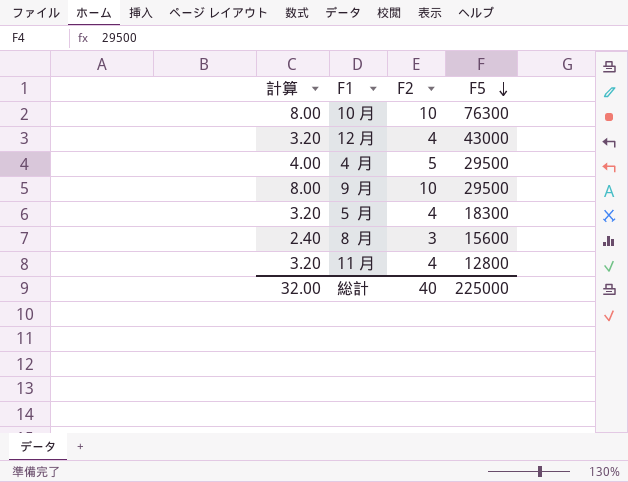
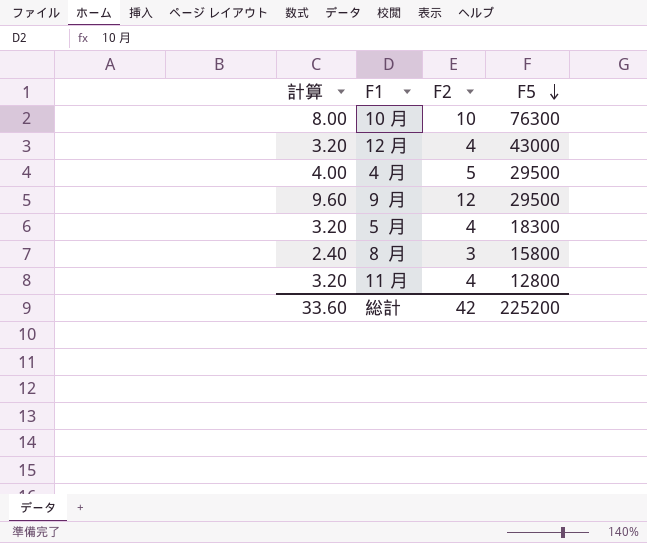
９ 月 | 計算: 8.00 -> 9.60
９ 月 | F2: 10 -> 12
８ 月 | F5: 15600 -> 15800
総計 | 計算: 32.00 -> 33.60
総計 | F2: 40 -> 42
総計 | F5: 225000 -> 225200

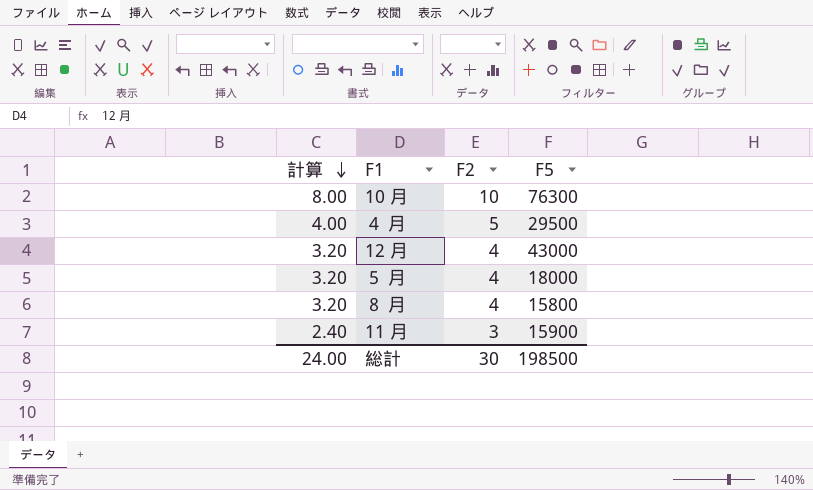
row order: F5 descending -> 計算 descending
row ９ 月: 9.60 | 12 | 29500 -> none
５ 月 | F5: 18300 -> 18000
８ 月 | 計算: 2.40 -> 3.20
８ 月 | F2: 3 -> 4
11 月 | 計算: 3.20 -> 2.40
11 月 | F2: 4 -> 3
11 月 | F5: 12800 -> 15900
総計 | 計算: 33.60 -> 24.00
総計 | F2: 42 -> 30
総計 | F5: 225200 -> 198500

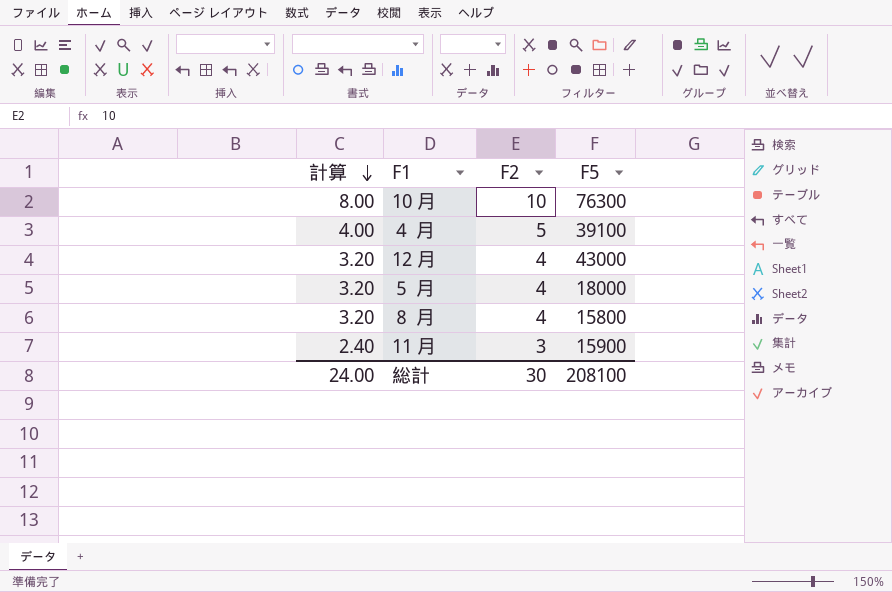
４ 月 | F5: 29500 -> 39100
総計 | F5: 198500 -> 208100

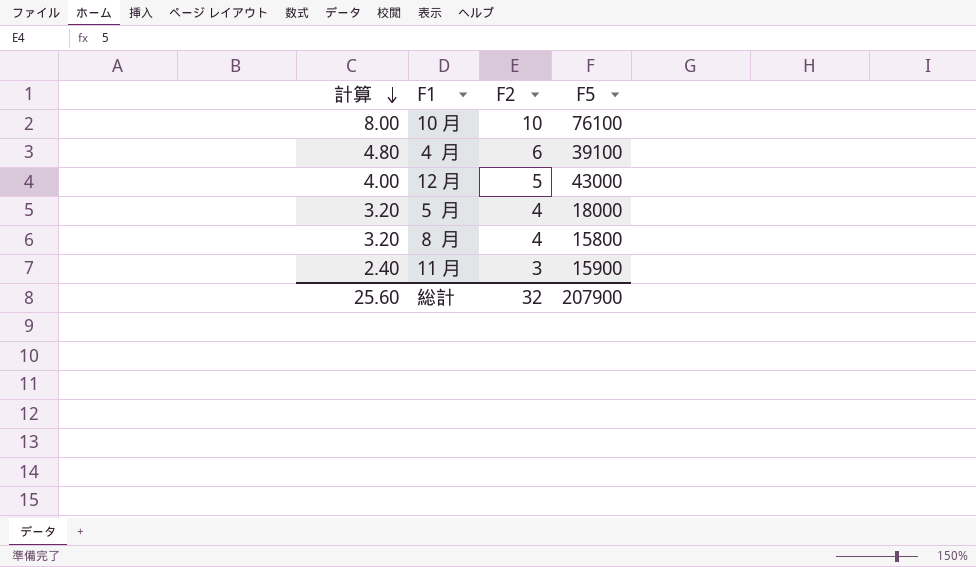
10 月 | F5: 76300 -> 76100
４ 月 | 計算: 4.00 -> 4.80
４ 月 | F2: 5 -> 6
12 月 | 計算: 3.20 -> 4.00
12 月 | F2: 4 -> 5
総計 | 計算: 24.00 -> 25.60
総計 | F2: 30 -> 32
総計 | F5: 208100 -> 207900

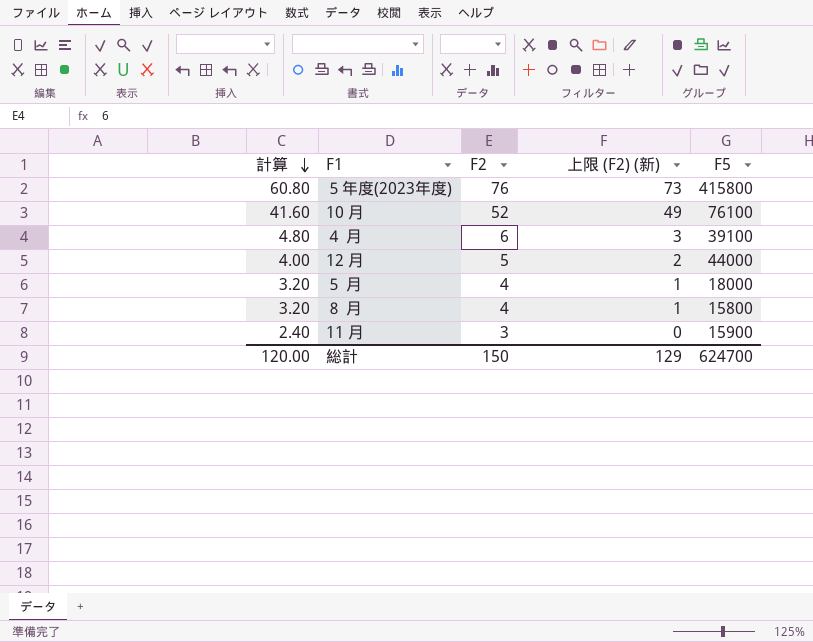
column 上限 (F2) (新) | formula: none -> [F2] - 3
row ５年度(2023年度): none -> 60.80 | 76 | 73 | 415800
10 月 | 計算: 8.00 -> 41.60
10 月 | F2: 10 -> 52
12 月 | F5: 43000 -> 44000
総計 | 計算: 25.60 -> 120.00
総計 | F2: 32 -> 150
総計 | F5: 207900 -> 624700

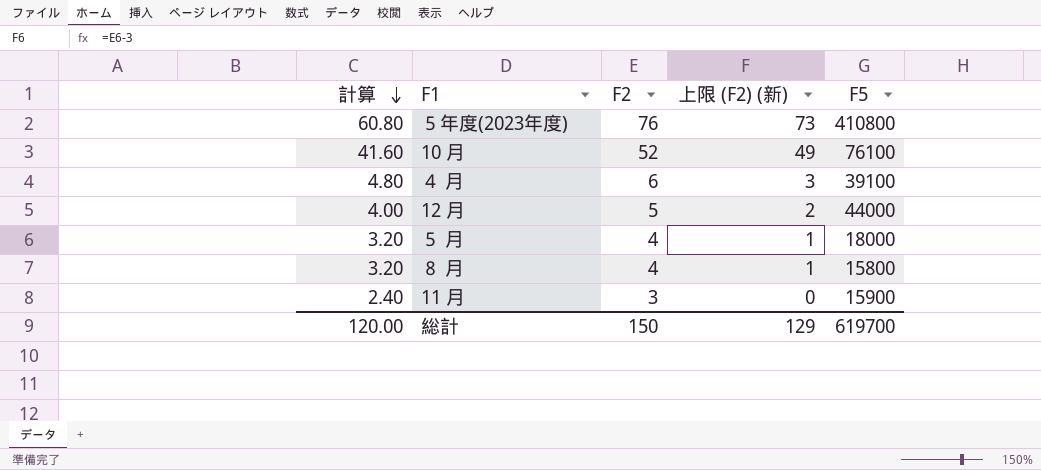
５年度(2023年度) | F5: 415800 -> 410800
総計 | F5: 624700 -> 619700

